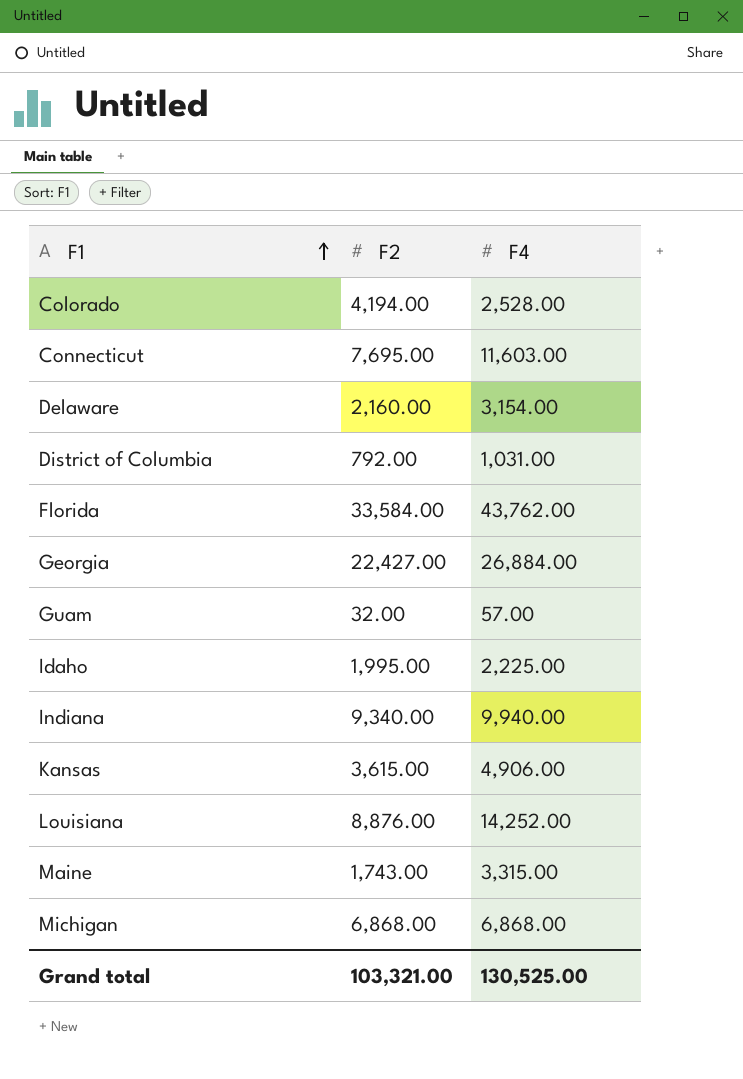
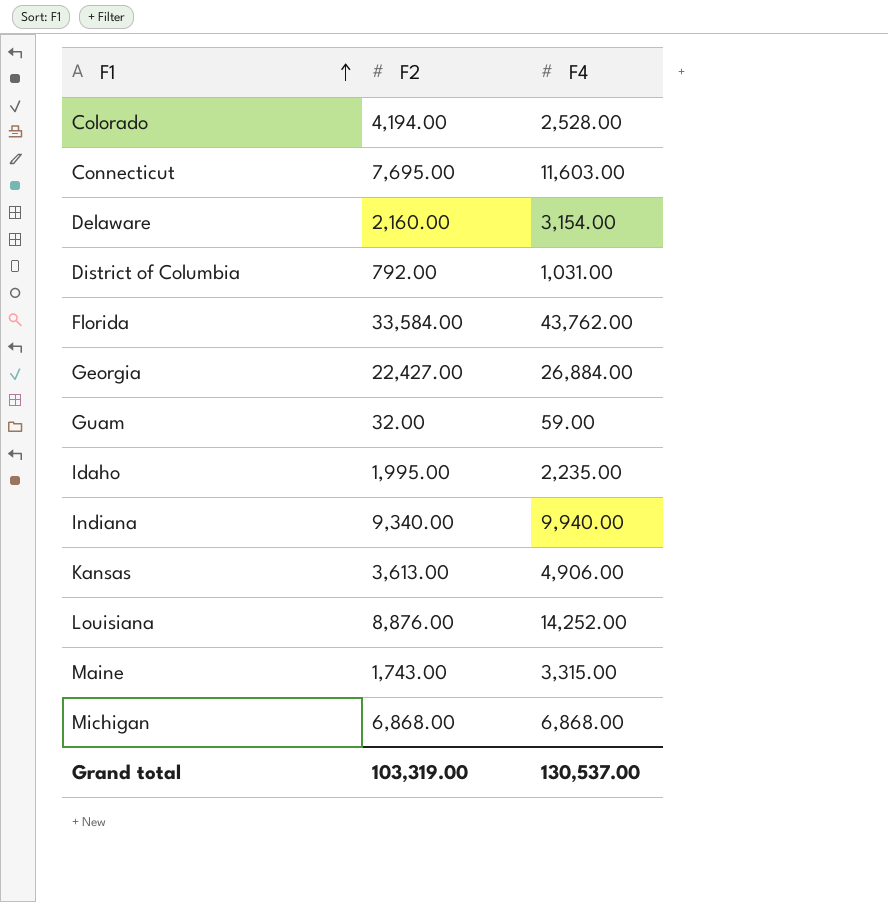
Guam | F4: 57.00 -> 59.00
Idaho | F4: 2,225.00 -> 2,235.00
Kansas | F2: 3,615.00 -> 3,613.00
Grand total | F2: 103,321.00 -> 103,319.00
Grand total | F4: 130,525.00 -> 130,537.00

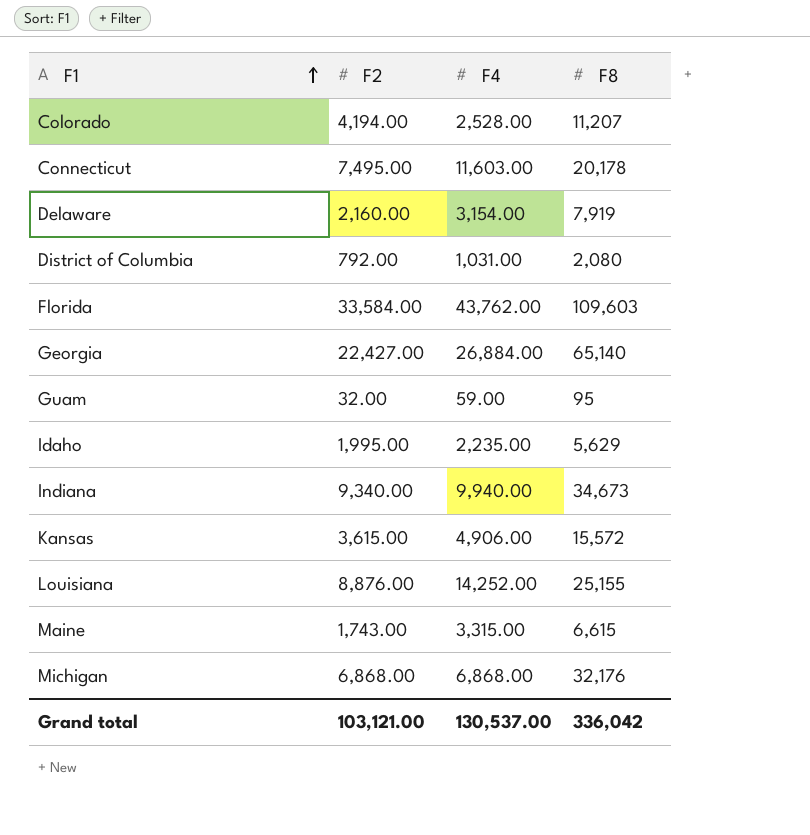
column F8 | position: none -> 4
Connecticut | F2: 7,695.00 -> 7,495.00
Kansas | F2: 3,613.00 -> 3,615.00
Grand total | F2: 103,319.00 -> 103,121.00

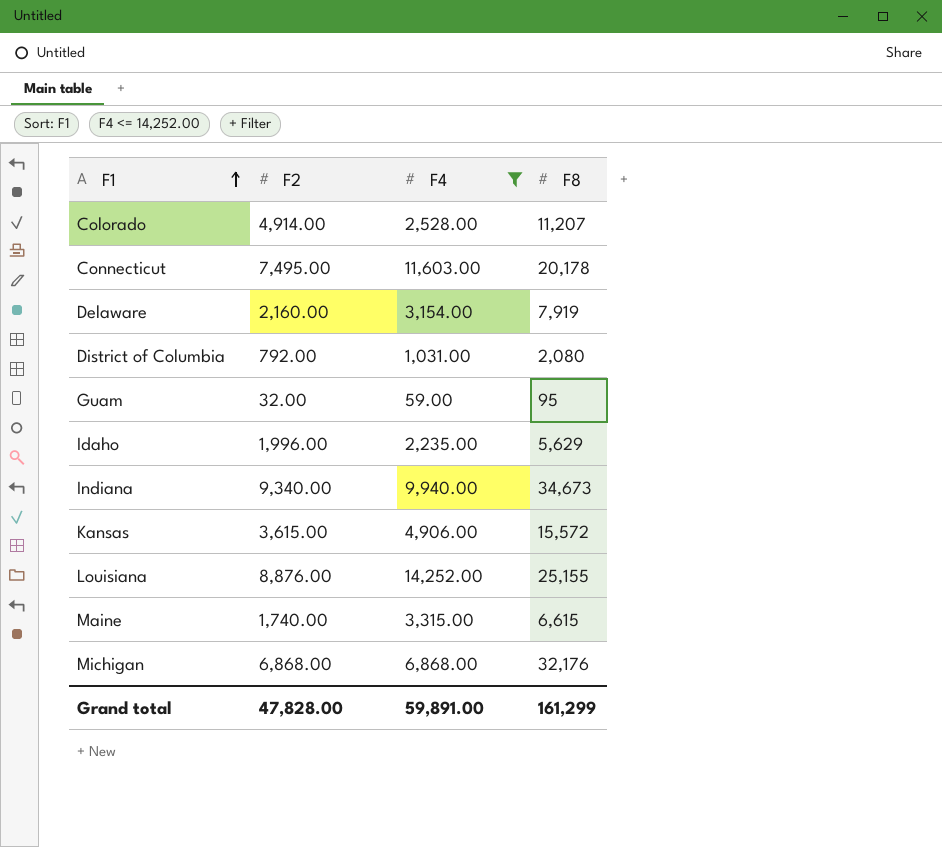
filter: none -> F4 <= 14,252.00
Colorado | F2: 4,194.00 -> 4,914.00
Idaho | F2: 1,995.00 -> 1,996.00
Maine | F2: 1,743.00 -> 1,740.00
Grand total | F2: 103,121.00 -> 47,828.00
Grand total | F4: 130,537.00 -> 59,891.00
Grand total | F8: 336,042 -> 161,299

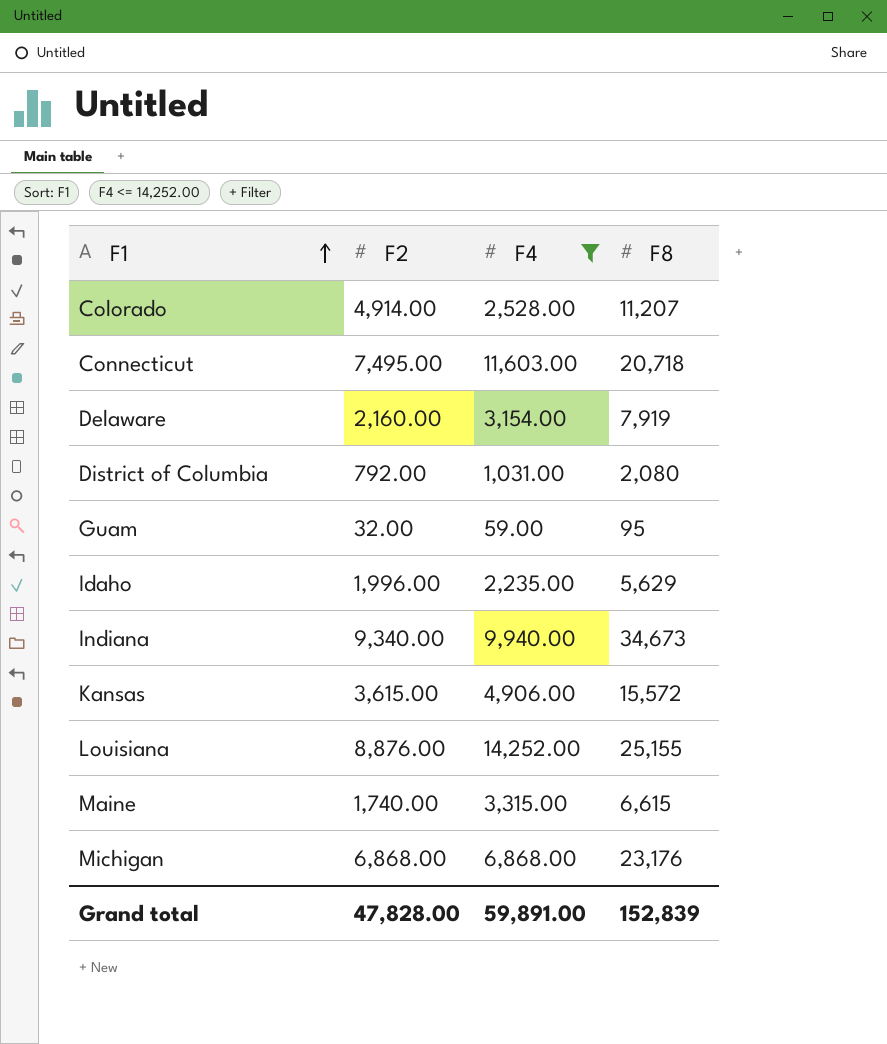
Connecticut | F8: 20,178 -> 20,718
Michigan | F8: 32,176 -> 23,176
Grand total | F8: 161,299 -> 152,839

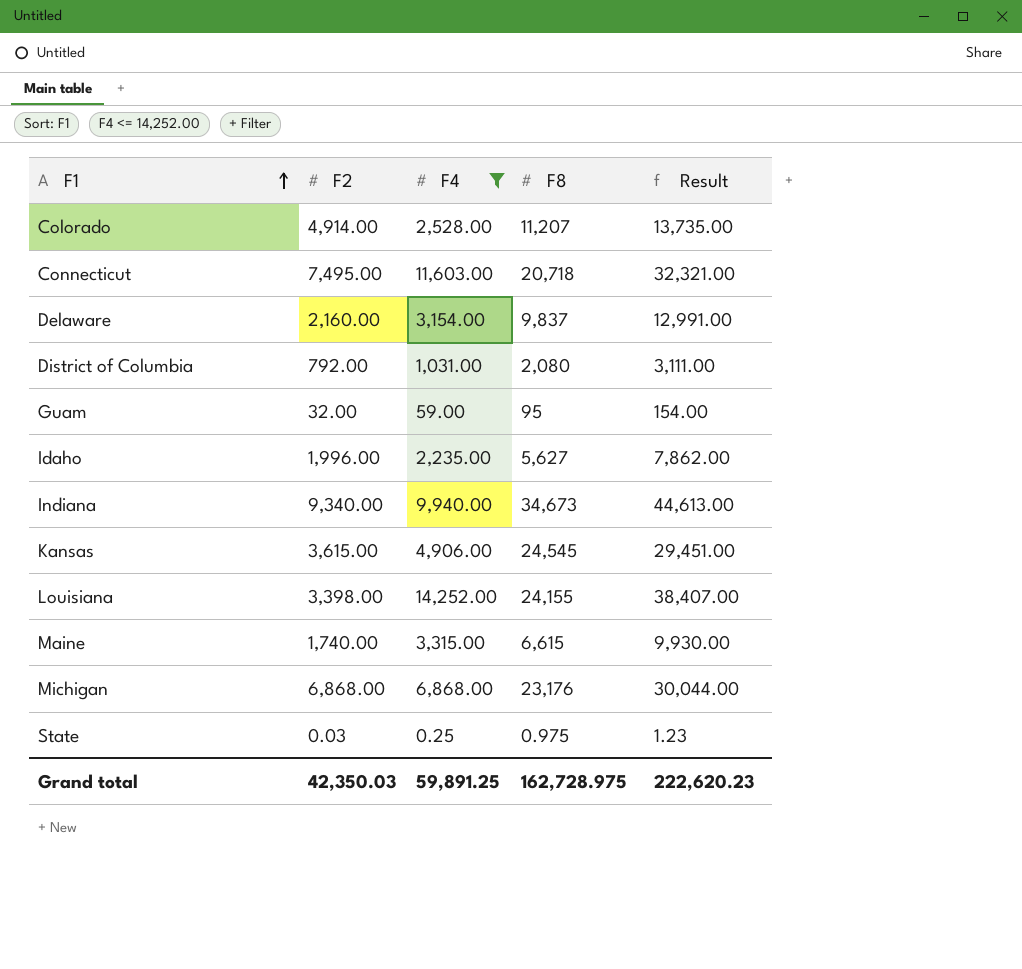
column Result | formula: none -> [F4] + [F8]
Delaware | F8: 7,919 -> 9,837
Idaho | F8: 5,629 -> 5,627
Kansas | F8: 15,572 -> 24,545
Louisiana | F2: 8,876.00 -> 3,398.00
Louisiana | F8: 25,155 -> 24,155
row State: none -> 0.03 | 0.25 | 0.975 | 1.23
Grand total | F2: 47,828.00 -> 42,350.03
Grand total | F4: 59,891.00 -> 59,891.25
Grand total | F8: 152,839 -> 162,728.975

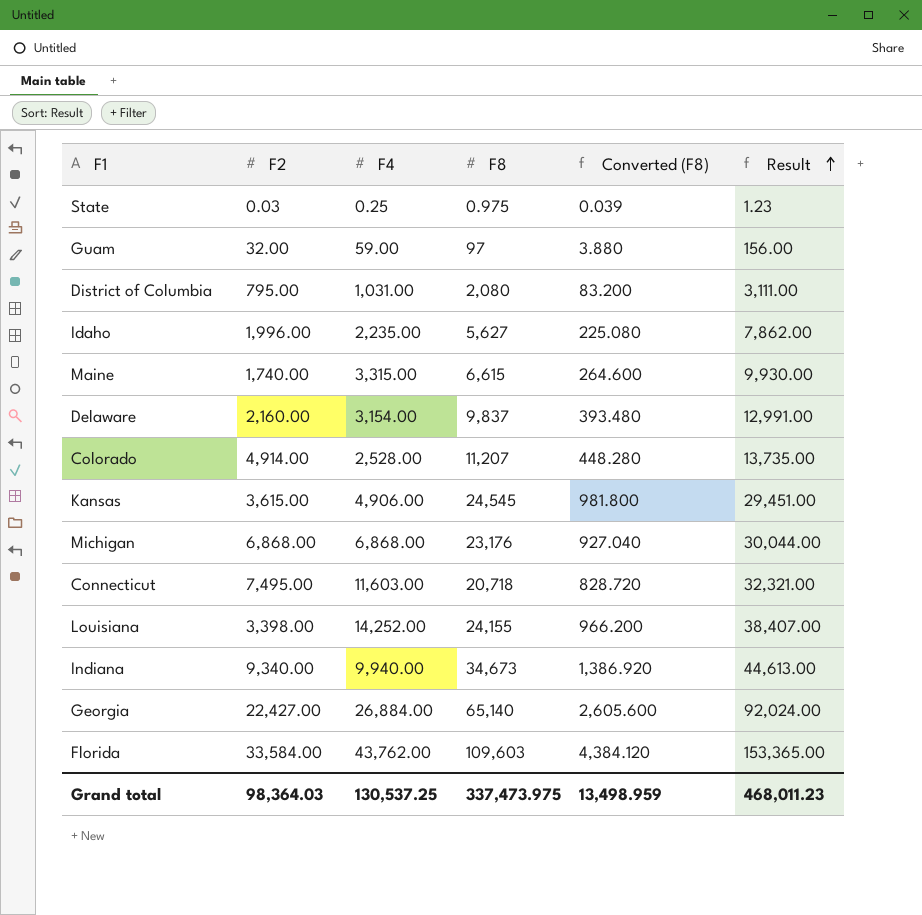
filter: F4 <= 14,252.00 -> none
row order: F1 ascending -> Result ascending
column Converted (F8) | formula: none -> [F8] * 0.04
Guam | F8: 95 -> 97
Guam | Result: 154.00 -> 156.00
District of Columbia | F2: 792.00 -> 795.00
Grand total | F2: 42,350.03 -> 98,364.03
Grand total | F4: 59,891.25 -> 130,537.25
Grand total | F8: 162,728.975 -> 337,473.975
Grand total | Result: 222,620.23 -> 468,011.23

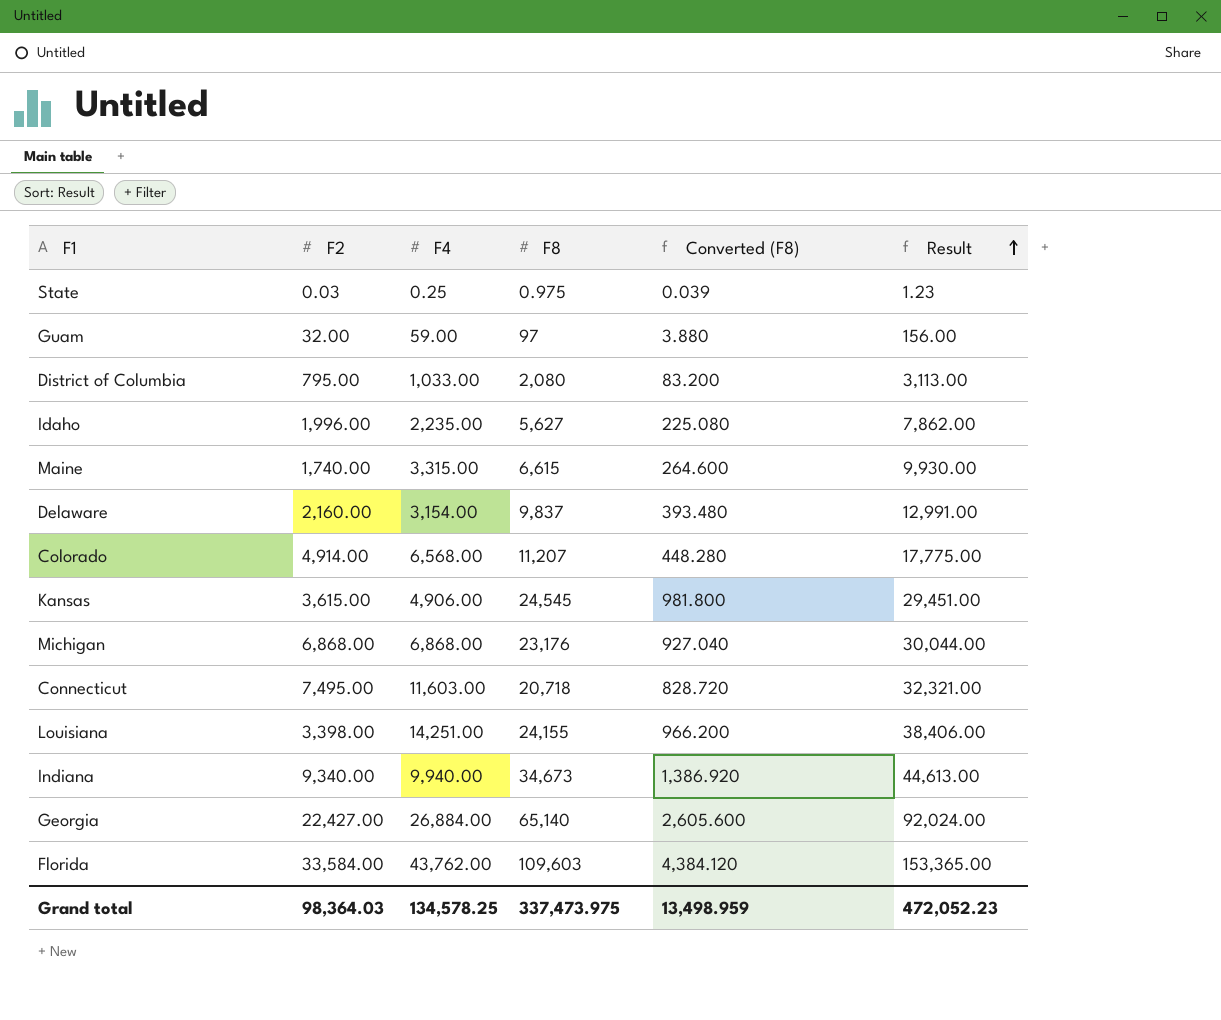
District of Columbia | F4: 1,031.00 -> 1,033.00
District of Columbia | Result: 3,111.00 -> 3,113.00
Colorado | F4: 2,528.00 -> 6,568.00
Colorado | Result: 13,735.00 -> 17,775.00
Louisiana | F4: 14,252.00 -> 14,251.00
Louisiana | Result: 38,407.00 -> 38,406.00
Grand total | F4: 130,537.25 -> 134,578.25
Grand total | Result: 468,011.23 -> 472,052.23

